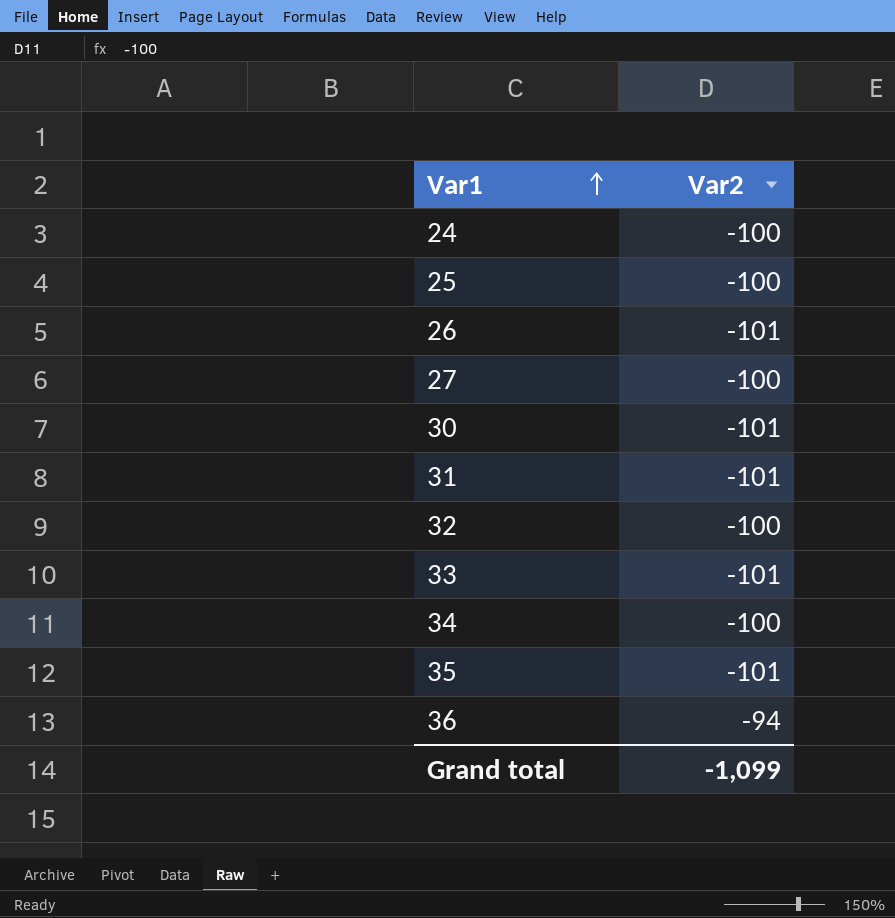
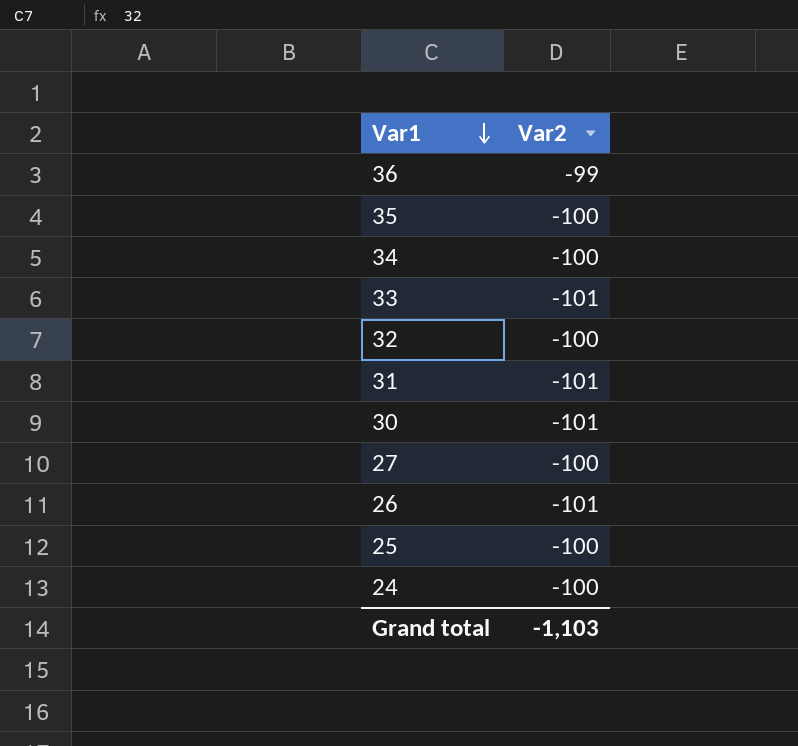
row order: Var1 ascending -> Var1 descending
36 | Var2: -94 -> -99
35 | Var2: -101 -> -100
Grand total | Var2: -1,099 -> -1,103

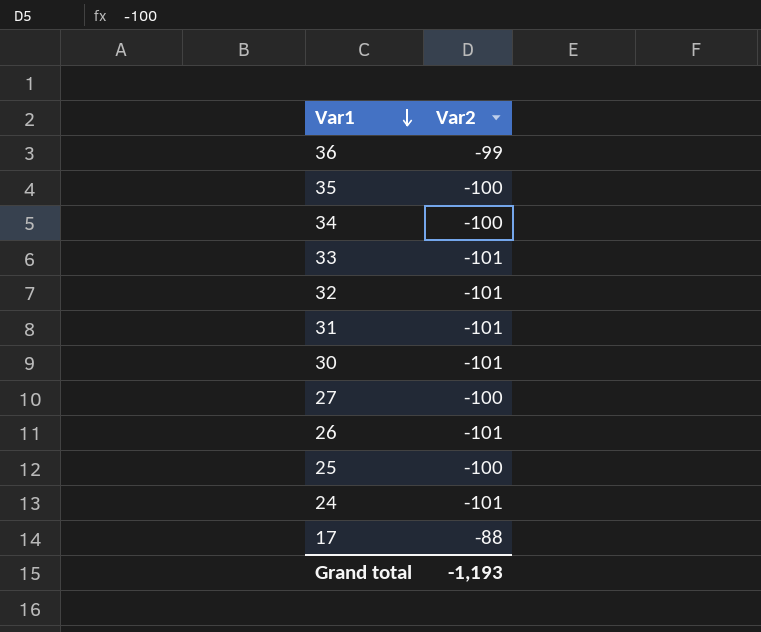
32 | Var2: -100 -> -101
24 | Var2: -100 -> -101
row 17: none -> -88
Grand total | Var2: -1,103 -> -1,193

